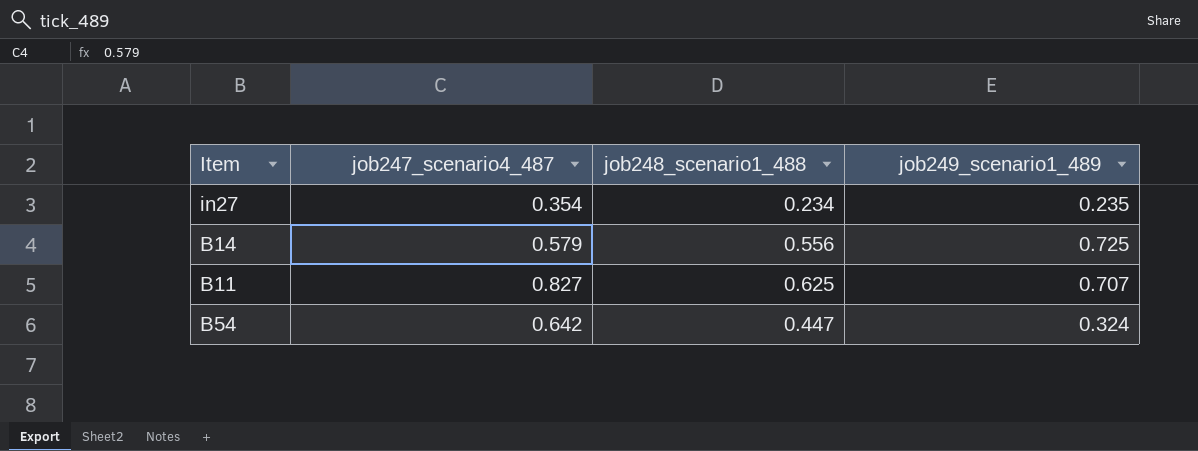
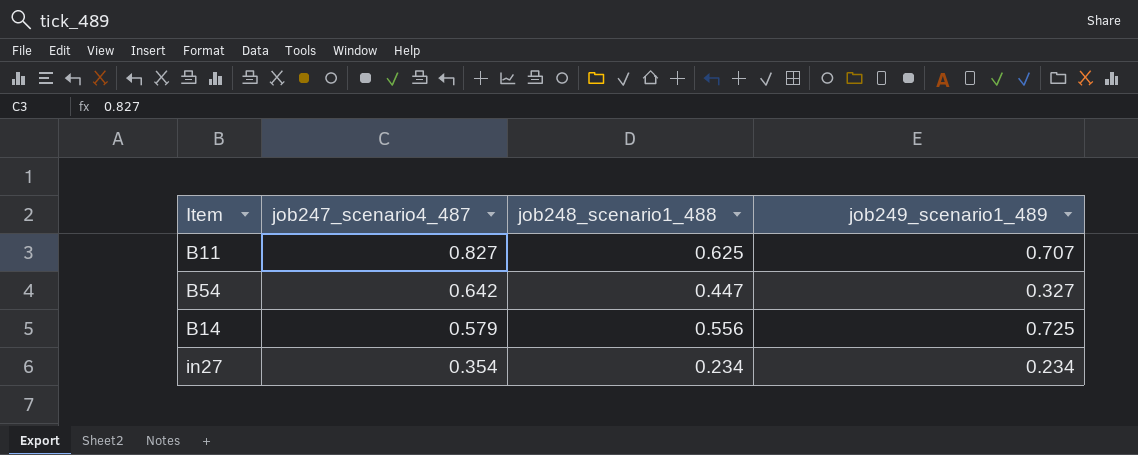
row order: none -> job247_scenario4_487 descending
B54 | job249_scenario1_489: 0.324 -> 0.327
in27 | job249_scenario1_489: 0.235 -> 0.234

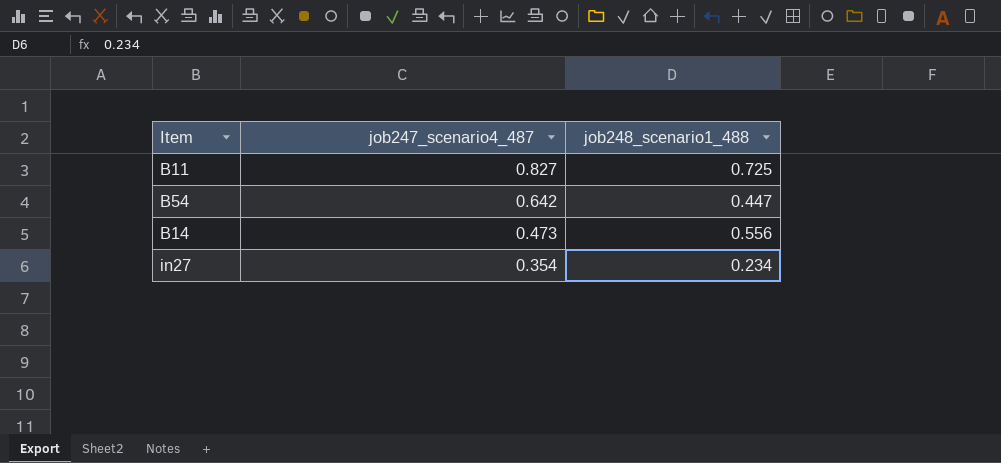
column job249_scenario1_489 | position: 4 -> none
B11 | job248_scenario1_488: 0.625 -> 0.725
B14 | job247_scenario4_487: 0.579 -> 0.473

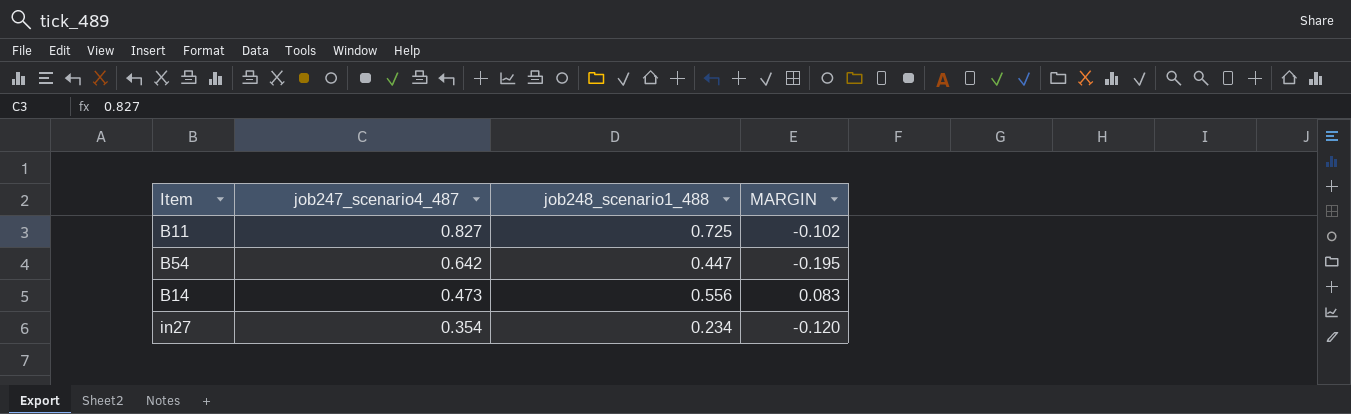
column MARGIN | formula: none -> [job248_scenario1_488] - [job247_scenario4_487]

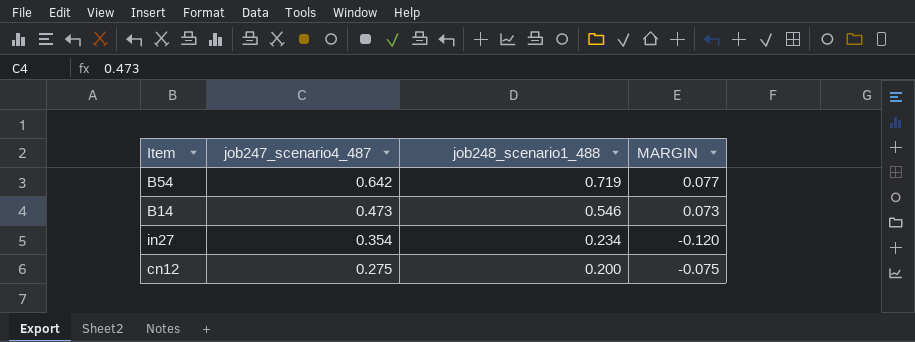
row B11: 0.827 | 0.725 | -0.102 -> none
B54 | job248_scenario1_488: 0.447 -> 0.719
B54 | MARGIN: -0.195 -> 0.077
B14 | job248_scenario1_488: 0.556 -> 0.546
B14 | MARGIN: 0.083 -> 0.073
row cn12: none -> 0.275 | 0.200 | -0.075

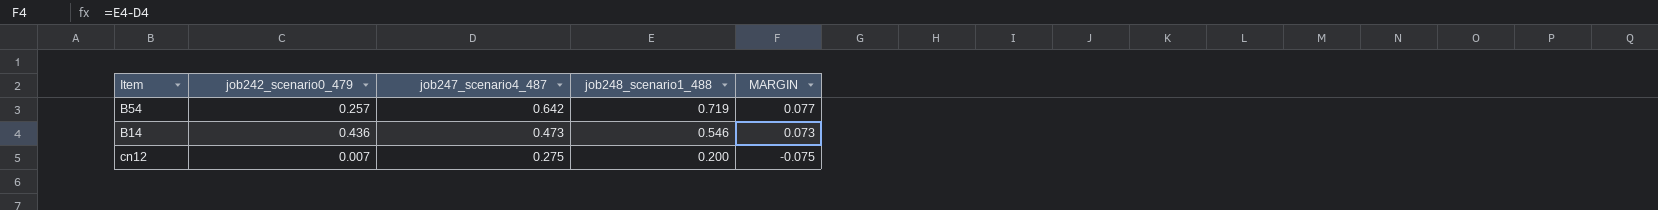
column job242_scenario0_479 | position: none -> 2
row in27: 0.354 | 0.234 | -0.120 -> none

